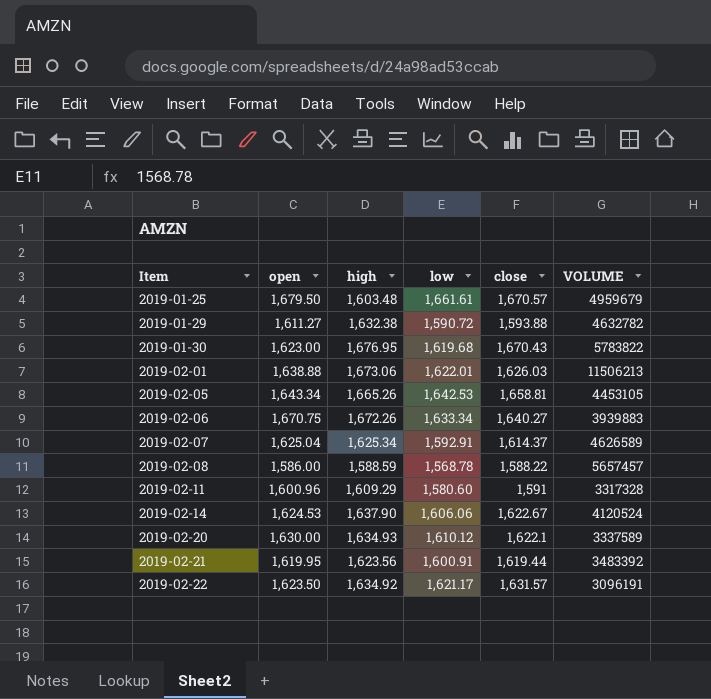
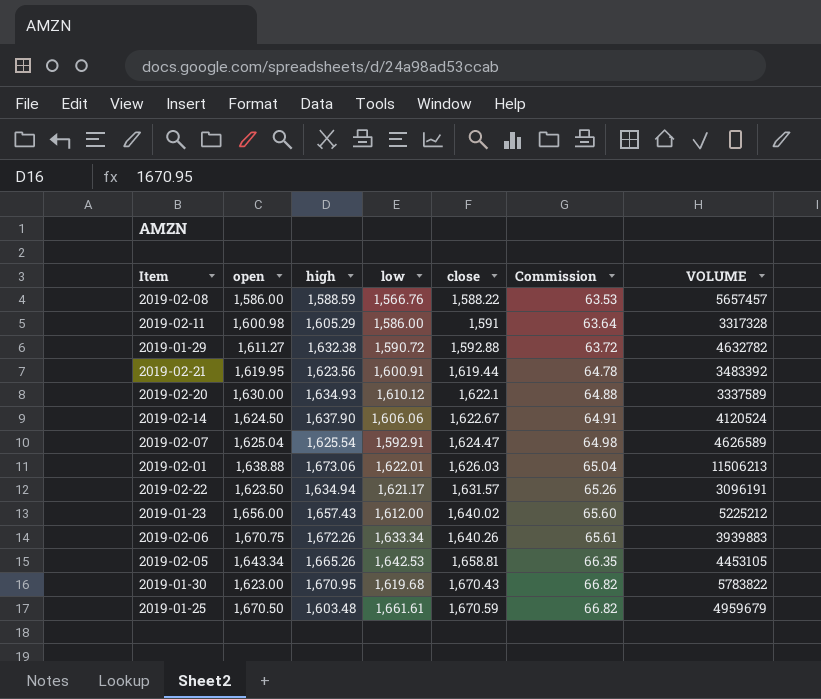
row order: Item ascending -> close ascending
column Commission | formula: none -> [close] * 0.04
2019-02-08 | low: 1,568.78 -> 1,566.76
2019-02-11 | open: 1,600.96 -> 1,600.98
2019-02-11 | high: 1,609.29 -> 1,605.29
2019-02-11 | low: 1,580.60 -> 1,586.00
2019-01-29 | close: 1,593.88 -> 1,592.88
2019-02-14 | open: 1,624.53 -> 1,624.50
2019-02-07 | high: 1,625.34 -> 1,625.54
2019-02-07 | close: 1,614.37 -> 1,624.47
2019-02-22 | high: 1,634.92 -> 1,634.94
row 2019-01-23: none -> 1,656.00 | 1,657.43 | 1,612.00 | 1,640.02 | 65.60 | 5225212
2019-02-06 | close: 1,640.27 -> 1,640.26
2019-01-30 | high: 1,676.95 -> 1,670.95
2019-01-25 | open: 1,679.50 -> 1,670.50
2019-01-25 | close: 1,670.57 -> 1,670.59

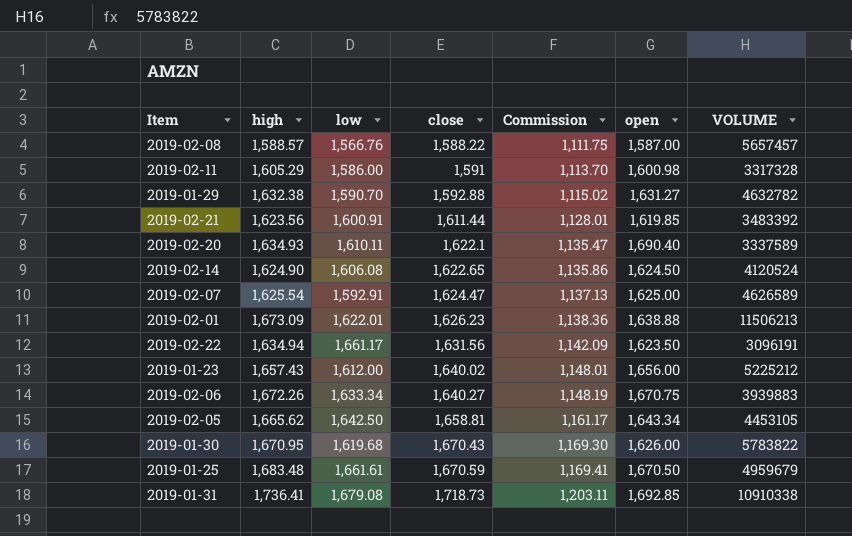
column Commission | formula: [close] * 0.04 -> [close] * 0.7
column open | position: 2 -> 6
2019-02-08 | high: 1,588.59 -> 1,588.57
2019-02-08 | open: 1,586.00 -> 1,587.00
2019-01-29 | low: 1,590.72 -> 1,590.70
2019-01-29 | open: 1,611.27 -> 1,631.27
2019-02-21 | close: 1,619.44 -> 1,611.44
2019-02-21 | open: 1,619.95 -> 1,619.85
2019-02-20 | low: 1,610.12 -> 1,610.11
2019-02-20 | open: 1,630.00 -> 1,690.40
2019-02-14 | high: 1,637.90 -> 1,624.90
2019-02-14 | low: 1,606.06 -> 1,606.08
2019-02-14 | close: 1,622.67 -> 1,622.65
2019-02-07 | open: 1,625.04 -> 1,625.00
2019-02-01 | high: 1,673.06 -> 1,673.09
2019-02-01 | close: 1,626.03 -> 1,626.23
2019-02-22 | low: 1,621.17 -> 1,661.17
2019-02-22 | close: 1,631.57 -> 1,631.56
2019-02-06 | close: 1,640.26 -> 1,640.27
2019-02-05 | high: 1,665.26 -> 1,665.62
2019-02-05 | low: 1,642.53 -> 1,642.50
2019-01-30 | open: 1,623.00 -> 1,626.00
2019-01-25 | high: 1,603.48 -> 1,683.48
row 2019-01-31: none -> 1,736.41 | 1,679.08 | 1,718.73 | 1,203.11 | 1,692.85 | 10910338

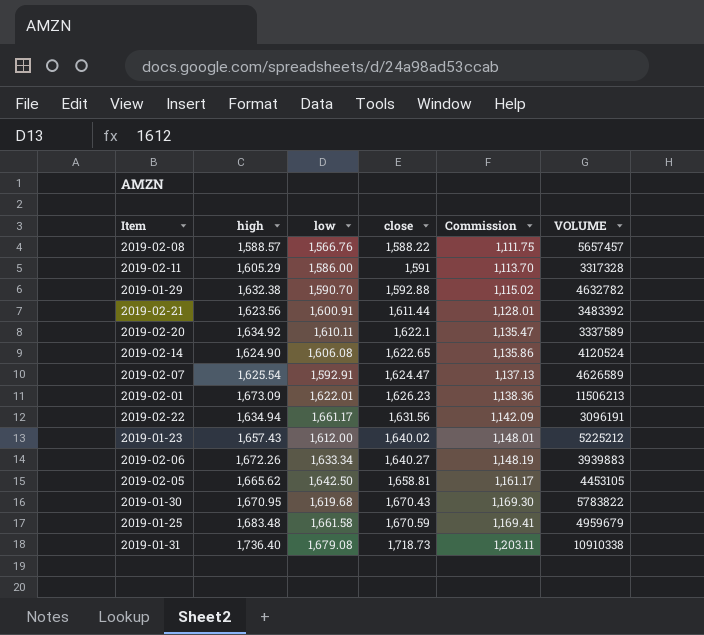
column open | position: 6 -> none
2019-02-20 | high: 1,634.93 -> 1,634.92
2019-01-25 | low: 1,661.61 -> 1,661.58
2019-01-31 | high: 1,736.41 -> 1,736.40

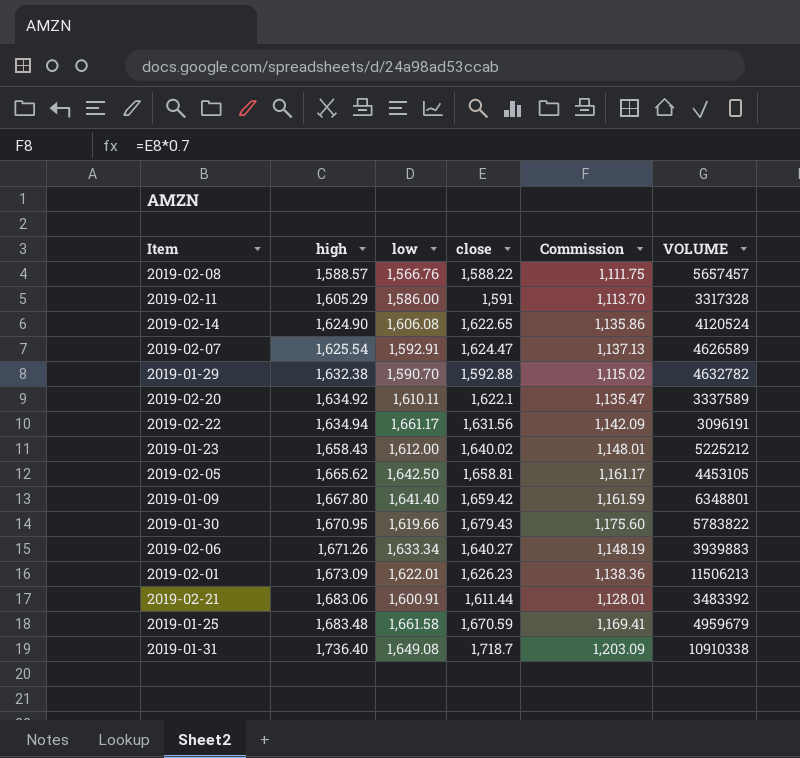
row order: close ascending -> high ascending
2019-01-23 | high: 1,657.43 -> 1,658.43
row 2019-01-09: none -> 1,667.80 | 1,641.40 | 1,659.42 | 1,161.59 | 6348801
2019-01-30 | low: 1,619.68 -> 1,619.66
2019-01-30 | close: 1,670.43 -> 1,679.43
2019-01-30 | Commission: 1,169.30 -> 1,175.60
2019-02-06 | high: 1,672.26 -> 1,671.26
2019-02-21 | high: 1,623.56 -> 1,683.06
2019-01-31 | low: 1,679.08 -> 1,649.08
2019-01-31 | close: 1,718.73 -> 1,718.7
2019-01-31 | Commission: 1,203.11 -> 1,203.09

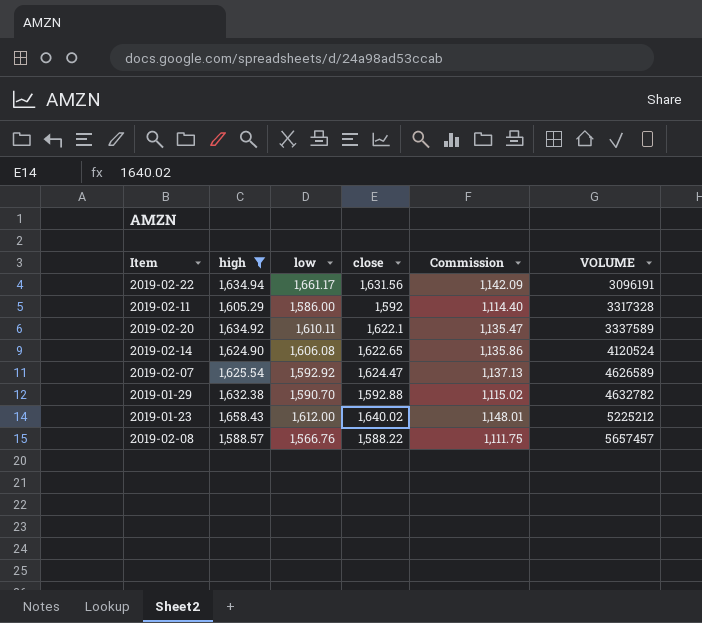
filter: none -> high <= 1,658.43
row order: high ascending -> VOLUME ascending
2019-02-11 | close: 1,591 -> 1,592
2019-02-11 | Commission: 1,113.70 -> 1,114.40
2019-02-07 | low: 1,592.91 -> 1,592.92

